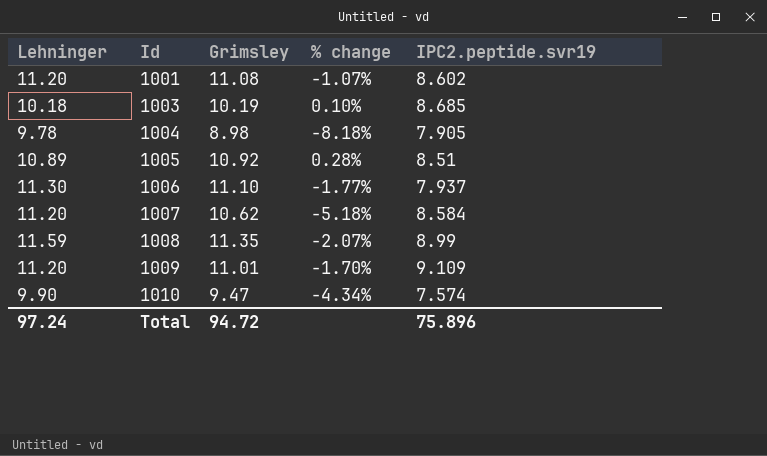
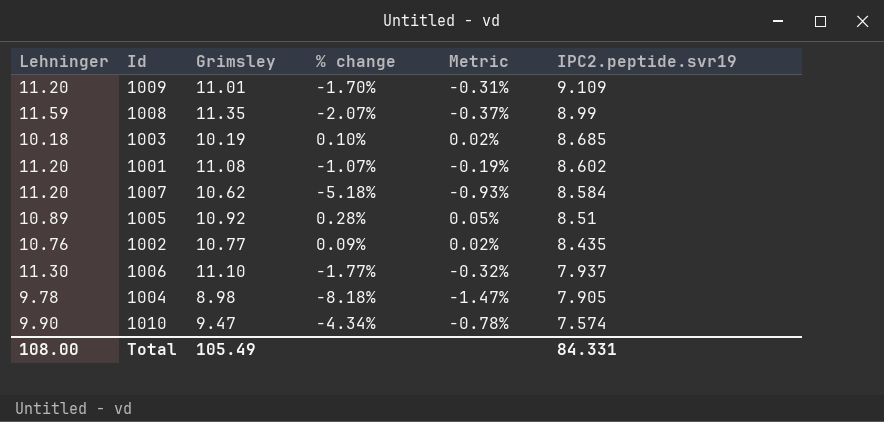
row order: Id ascending -> IPC2.peptide.svr19 descending
column Metric | formula: none -> [% change] * 0.18
row 1002: none -> 10.76 | 10.77 | 0.09% | 0.02% | 8.435
Total | Lehninger: 97.24 -> 108.00
Total | Grimsley: 94.72 -> 105.49
Total | IPC2.peptide.svr19: 75.896 -> 84.331

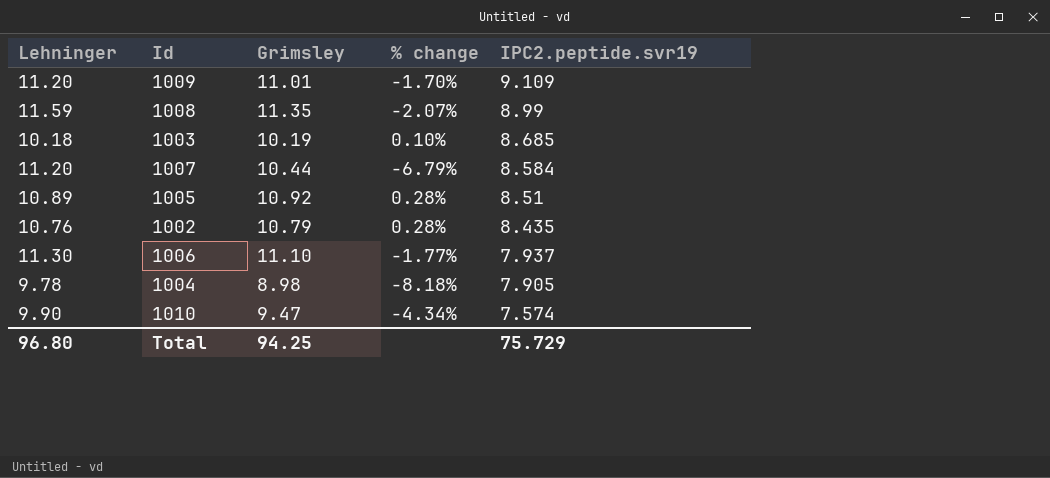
column Metric | formula: [% change] * 0.18 -> none
row 1001: 11.20 | 11.08 | -1.07% | -0.19% | 8.602 -> none
1007 | Grimsley: 10.62 -> 10.44
1007 | % change: -5.18% -> -6.79%
1002 | Grimsley: 10.77 -> 10.79
1002 | % change: 0.09% -> 0.28%
Total | Lehninger: 108.00 -> 96.80
Total | Grimsley: 105.49 -> 94.25
Total | IPC2.peptide.svr19: 84.331 -> 75.729

